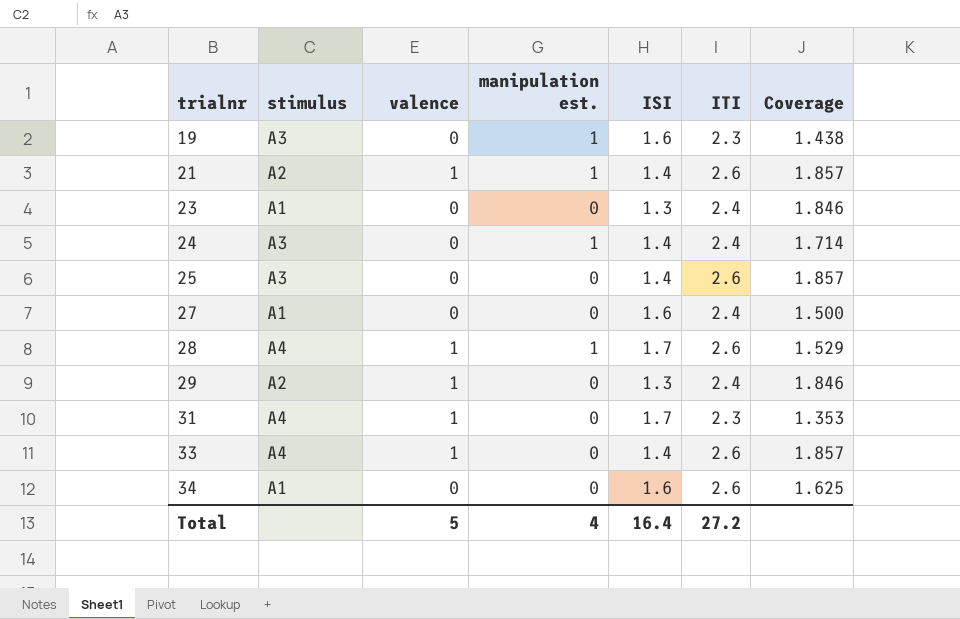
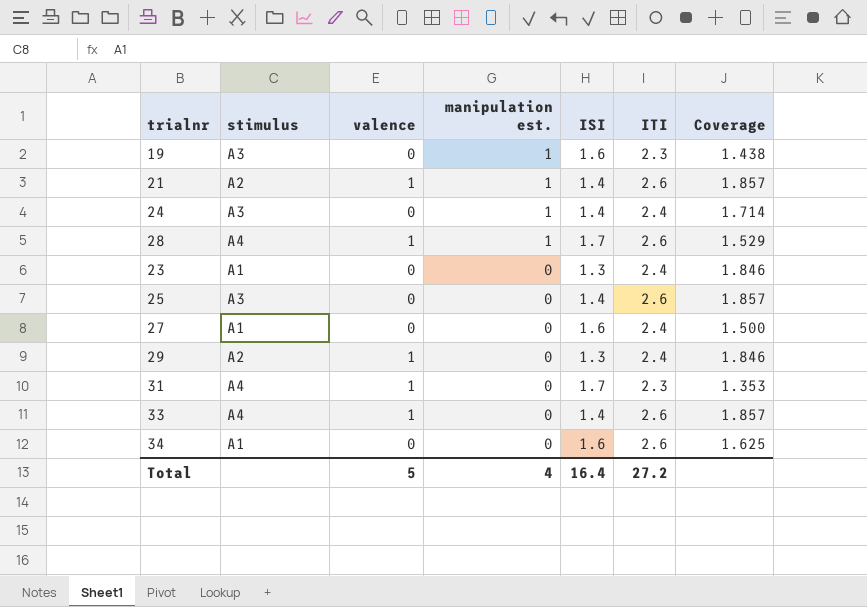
row order: trialnr ascending -> manipulation est. descending

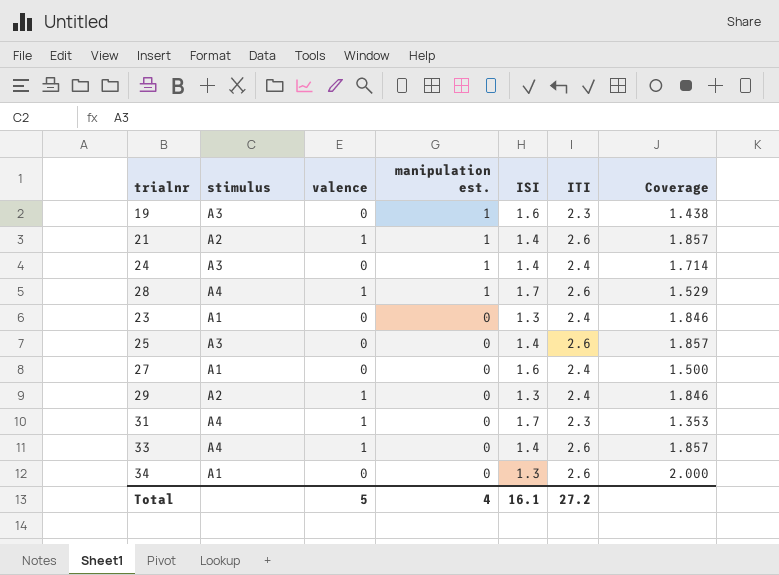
34 | ISI: 1.6 -> 1.3
34 | Coverage: 1.625 -> 2.000
Total | ISI: 16.4 -> 16.1

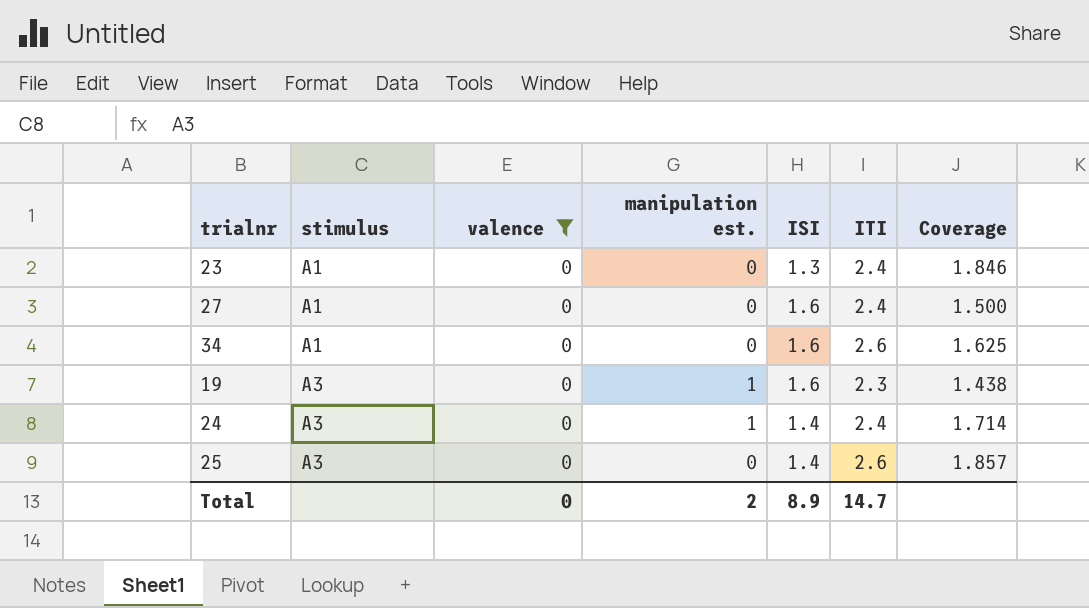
filter: none -> valence = 0
row order: manipulation est. descending -> stimulus ascending
34 | ISI: 1.3 -> 1.6
34 | Coverage: 2.000 -> 1.625
Total | valence: 5 -> 0
Total | manipulation est.: 4 -> 2
Total | ISI: 16.1 -> 8.9
Total | ITI: 27.2 -> 14.7

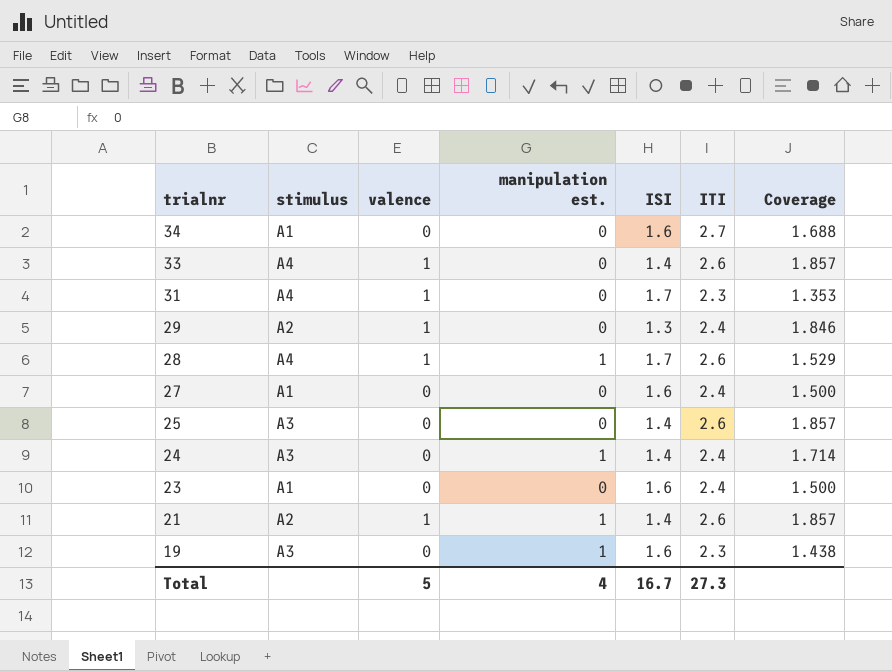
filter: valence = 0 -> none
row order: stimulus ascending -> trialnr descending
34 | ITI: 2.6 -> 2.7
34 | Coverage: 1.625 -> 1.688
23 | ISI: 1.3 -> 1.6
23 | Coverage: 1.846 -> 1.500
Total | valence: 0 -> 5
Total | manipulation est.: 2 -> 4
Total | ISI: 8.9 -> 16.7
Total | ITI: 14.7 -> 27.3

